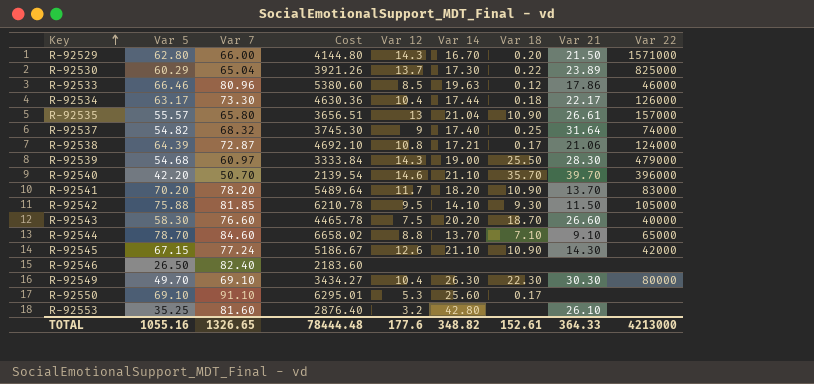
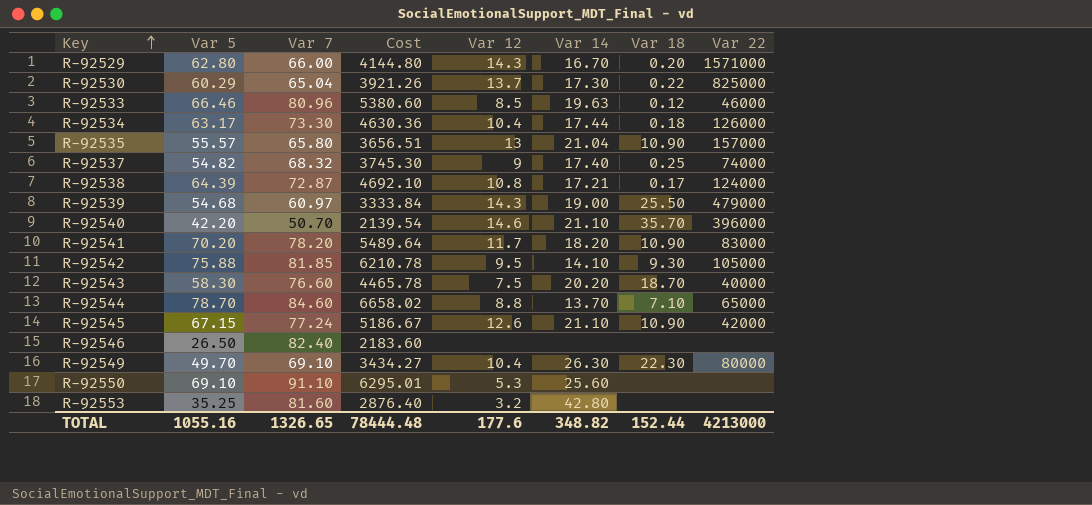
column Var 21 | position: 8 -> none
R-92550 | Var 18: 0.17 -> none
TOTAL | Var 18: 152.61 -> 152.44

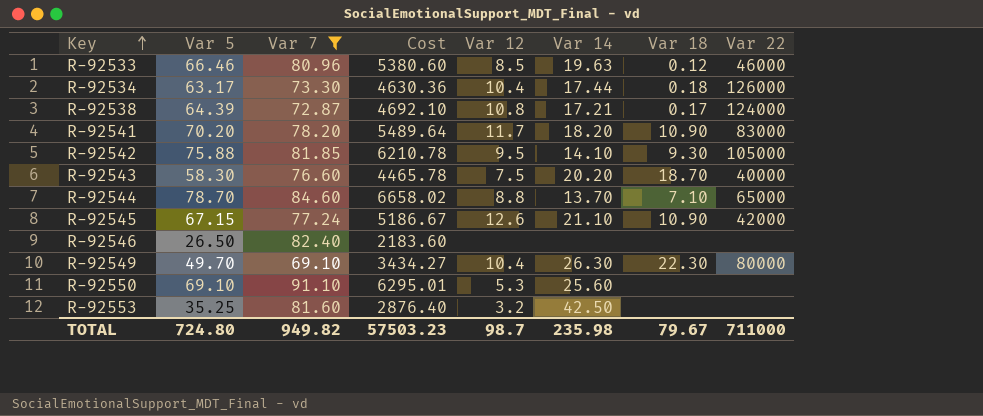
filter: none -> Var 7 >= 69.10
R-92553 | Var 14: 42.80 -> 42.50
TOTAL | Var 5: 1055.16 -> 724.80
TOTAL | Var 7: 1326.65 -> 949.82
TOTAL | Cost: 78444.48 -> 57503.23
TOTAL | Var 12: 177.6 -> 98.7
TOTAL | Var 14: 348.82 -> 235.98
TOTAL | Var 18: 152.44 -> 79.67
TOTAL | Var 22: 4213000 -> 711000

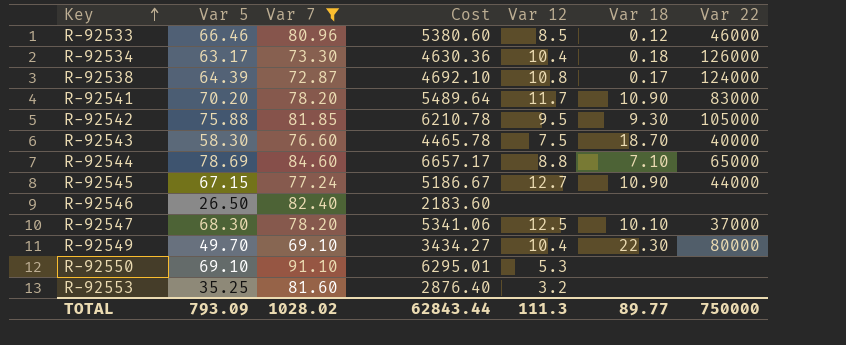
column Var 14 | position: 6 -> none
R-92544 | Var 5: 78.70 -> 78.69
R-92544 | Cost: 6658.02 -> 6657.17
R-92545 | Var 12: 12.6 -> 12.7
R-92545 | Var 22: 42000 -> 44000
row R-92547: none -> 68.30 | 78.20 | 5341.06 | 12.5 | 10.10 | 37000
TOTAL | Var 5: 724.80 -> 793.09
TOTAL | Var 7: 949.82 -> 1028.02
TOTAL | Cost: 57503.23 -> 62843.44
TOTAL | Var 12: 98.7 -> 111.3
TOTAL | Var 18: 79.67 -> 89.77
TOTAL | Var 22: 711000 -> 750000

